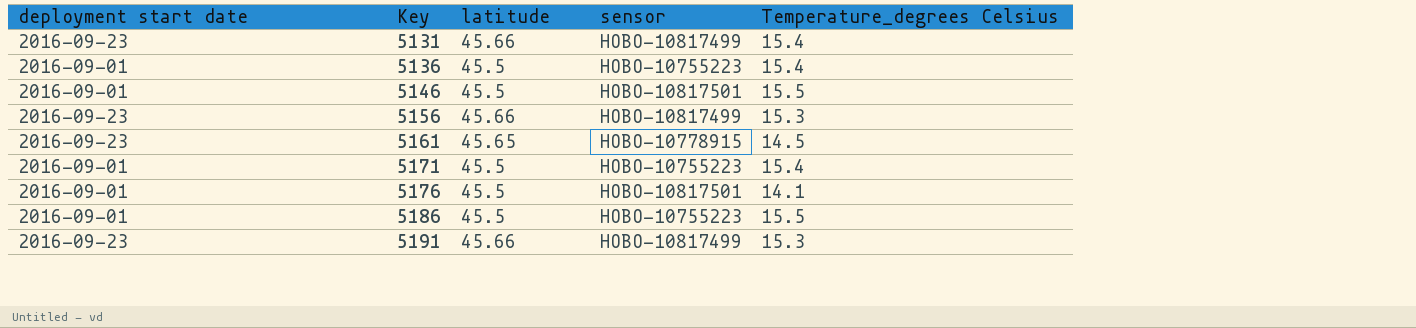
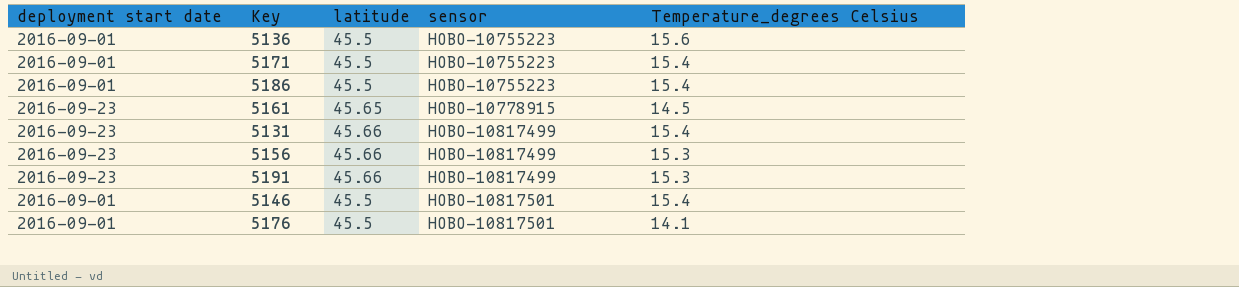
row order: Key ascending -> sensor ascending
5136 | Temperature_degrees Celsius: 15.4 -> 15.6
5186 | Temperature_degrees Celsius: 15.5 -> 15.4
5146 | Temperature_degrees Celsius: 15.5 -> 15.4

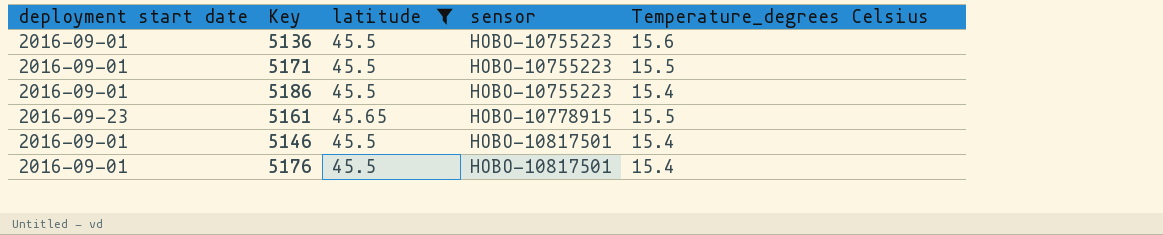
filter: none -> latitude != 45.66
5171 | Temperature_degrees Celsius: 15.4 -> 15.5
5161 | Temperature_degrees Celsius: 14.5 -> 15.5
5176 | Temperature_degrees Celsius: 14.1 -> 15.4

